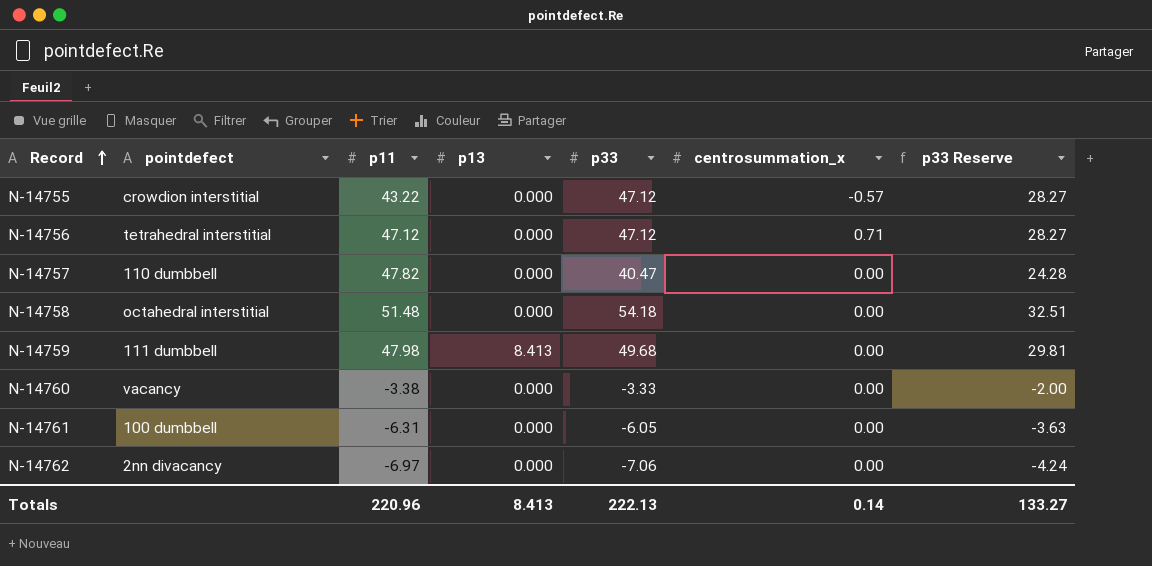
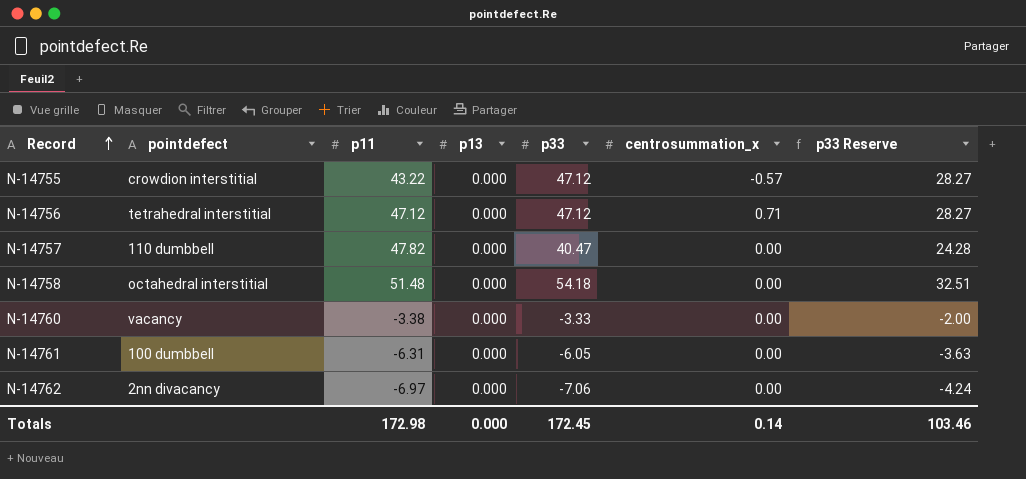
row N-14759: 111 dumbbell | 47.98 | 8.413 | 49.68 | 0.00 | 29.81 -> none
Totals | p11: 220.96 -> 172.98
Totals | p13: 8.413 -> 0.000
Totals | p33: 222.13 -> 172.45
Totals | p33 Reserve: 133.27 -> 103.46

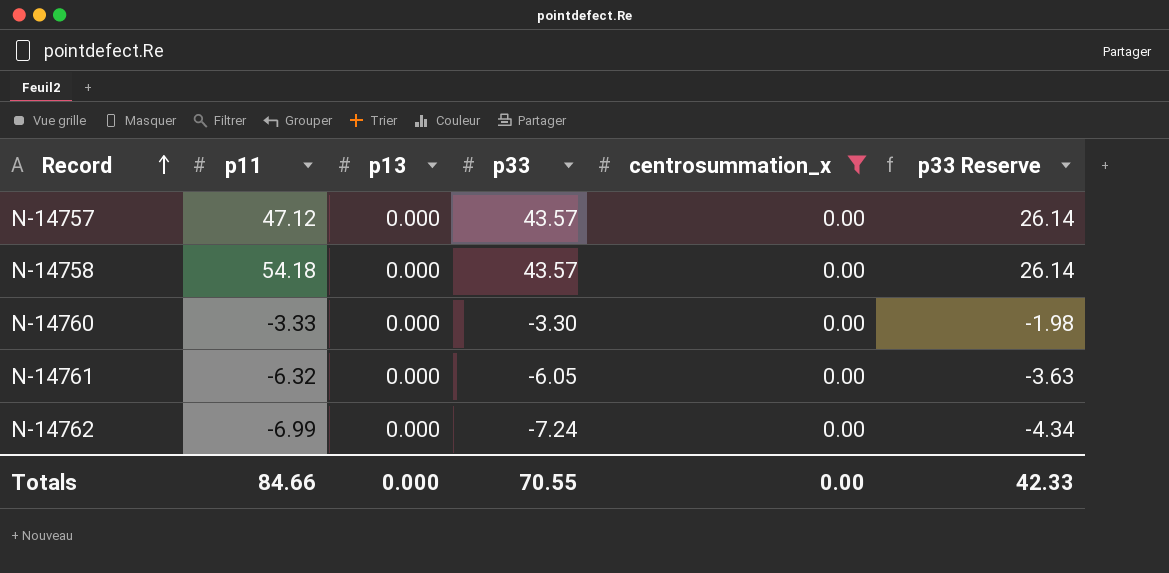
filter: none -> centrosummation_x = 0.00
column pointdefect | position: 2 -> none
N-14757 | p11: 47.82 -> 47.12
N-14757 | p33: 40.47 -> 43.57
N-14757 | p33 Reserve: 24.28 -> 26.14
N-14758 | p11: 51.48 -> 54.18
N-14758 | p33: 54.18 -> 43.57
N-14758 | p33 Reserve: 32.51 -> 26.14
N-14760 | p11: -3.38 -> -3.33
N-14760 | p33: -3.33 -> -3.30
N-14760 | p33 Reserve: -2.00 -> -1.98
N-14761 | p11: -6.31 -> -6.32
N-14762 | p11: -6.97 -> -6.99
N-14762 | p33: -7.06 -> -7.24
N-14762 | p33 Reserve: -4.24 -> -4.34
Totals | p11: 172.98 -> 84.66
Totals | p33: 172.45 -> 70.55
Totals | centrosummation_x: 0.14 -> 0.00
Totals | p33 Reserve: 103.46 -> 42.33

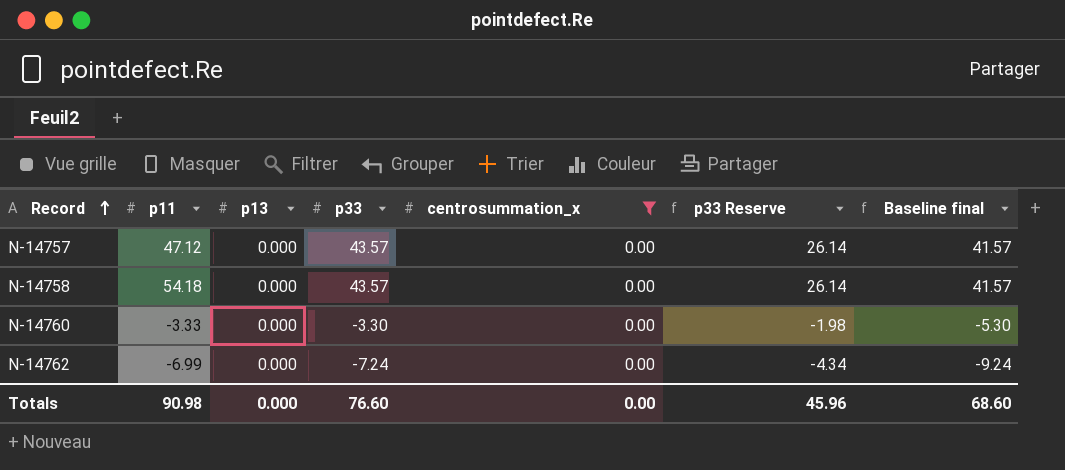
column Baseline final | formula: none -> [p33] - 2
row N-14761: -6.32 | 0.000 | -6.05 | 0.00 | -3.63 -> none
Totals | p11: 84.66 -> 90.98
Totals | p33: 70.55 -> 76.60
Totals | p33 Reserve: 42.33 -> 45.96

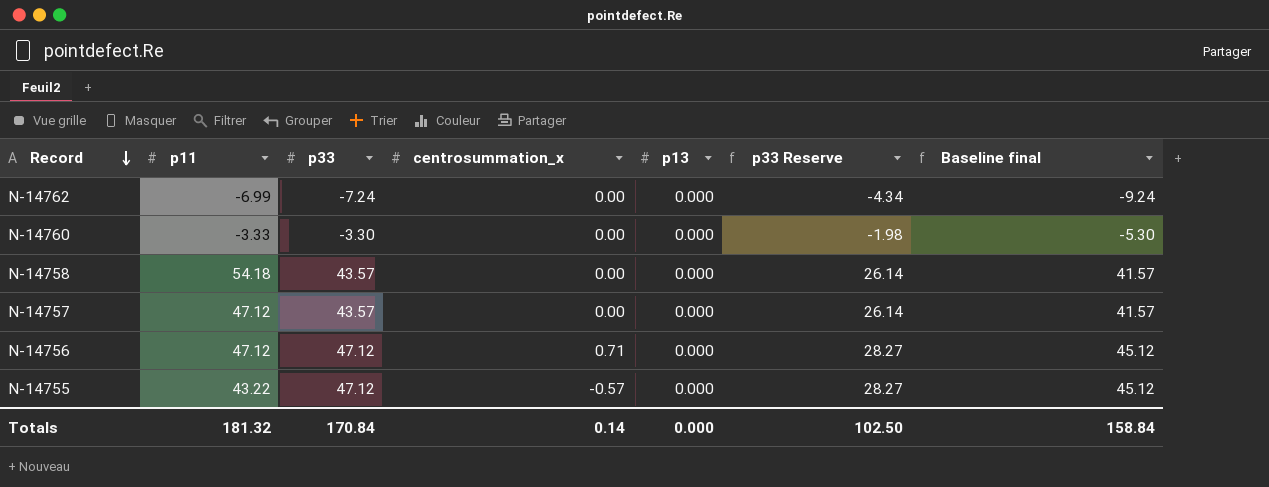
filter: centrosummation_x = 0.00 -> none
row order: Record ascending -> Record descending
column p13 | position: 3 -> 5
Totals | p11: 90.98 -> 181.32
Totals | p33: 76.60 -> 170.84
Totals | centrosummation_x: 0.00 -> 0.14
Totals | p33 Reserve: 45.96 -> 102.50
Totals | Baseline final: 68.60 -> 158.84

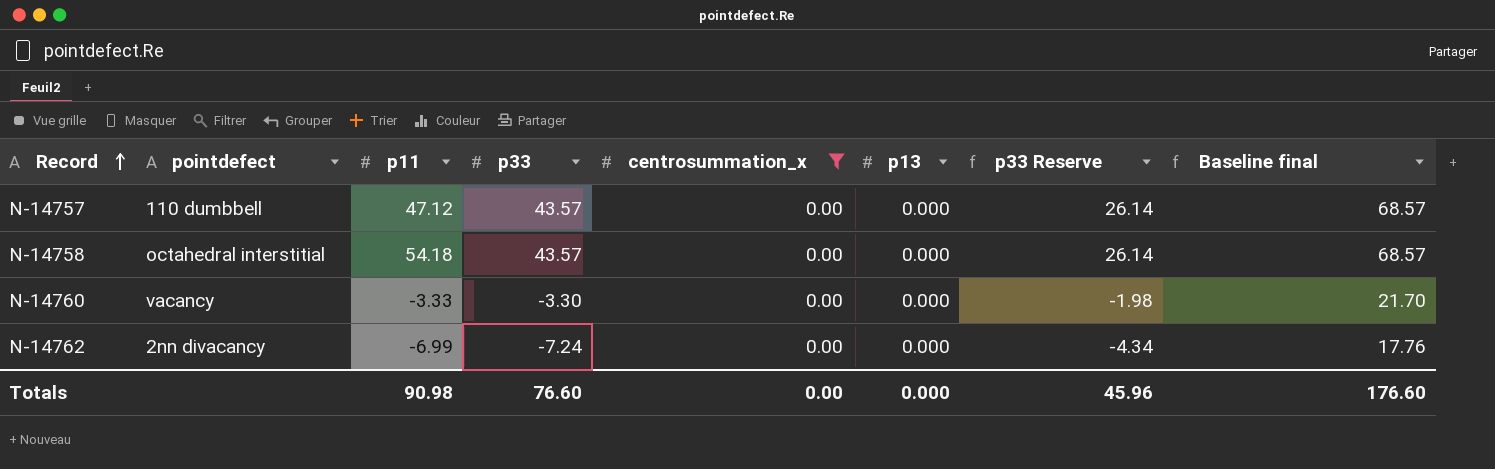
filter: none -> centrosummation_x = 0.00
row order: Record descending -> Record ascending
column pointdefect | position: none -> 2
column Baseline final | formula: [p33] - 2 -> [p33] + 25
Totals | p11: 181.32 -> 90.98
Totals | p33: 170.84 -> 76.60
Totals | centrosummation_x: 0.14 -> 0.00
Totals | p33 Reserve: 102.50 -> 45.96
Totals | Baseline final: 158.84 -> 176.60

